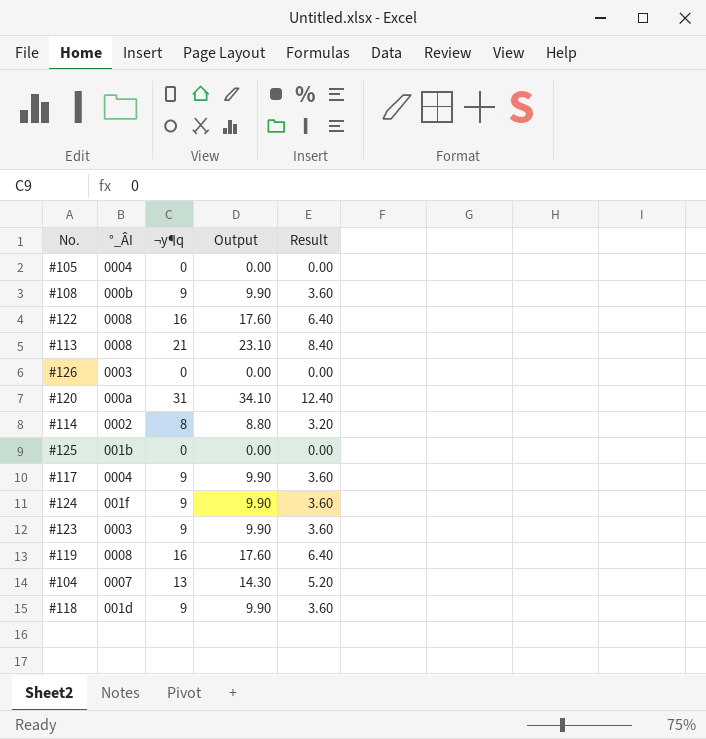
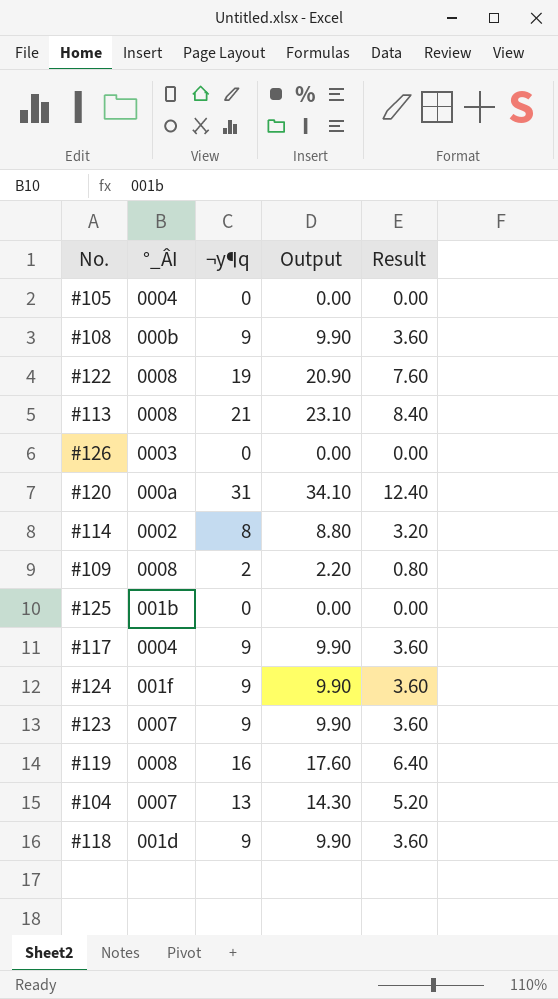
#122 | ¬y¶q: 16 -> 19
#122 | Output: 17.60 -> 20.90
#122 | Result: 6.40 -> 7.60
row #109: none -> 0008 | 2 | 2.20 | 0.80
#123 | °_ÂI: 0003 -> 0007

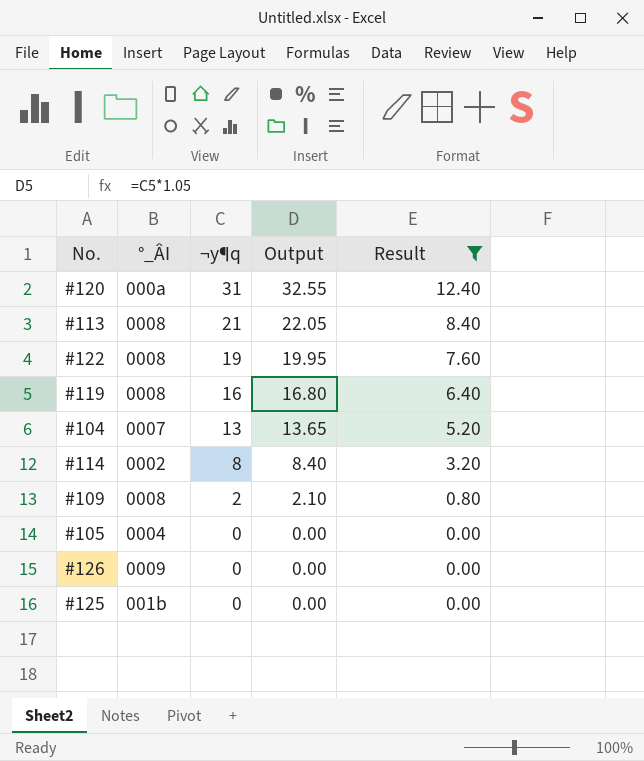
filter: none -> Result != 3.60
row order: none -> ¬y¶q descending
column Output | formula: [¬y¶q] * 1.1 -> [¬y¶q] * 1.05
#126 | °_ÂI: 0003 -> 0009

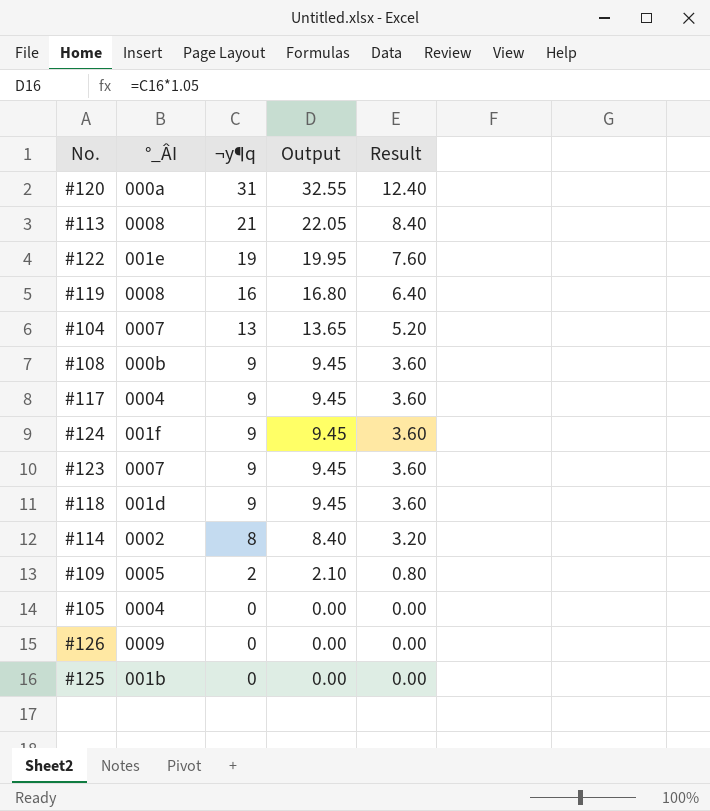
filter: Result != 3.60 -> none
#122 | °_ÂI: 0008 -> 001e
#109 | °_ÂI: 0008 -> 0005

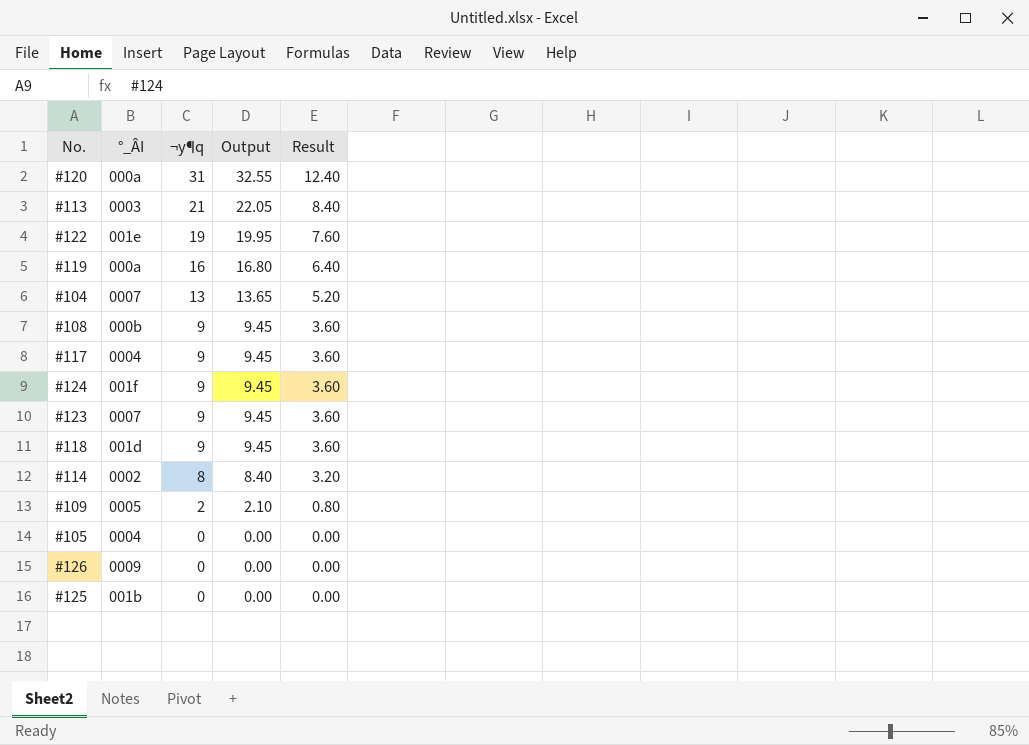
#113 | °_ÂI: 0008 -> 0003
#119 | °_ÂI: 0008 -> 000a

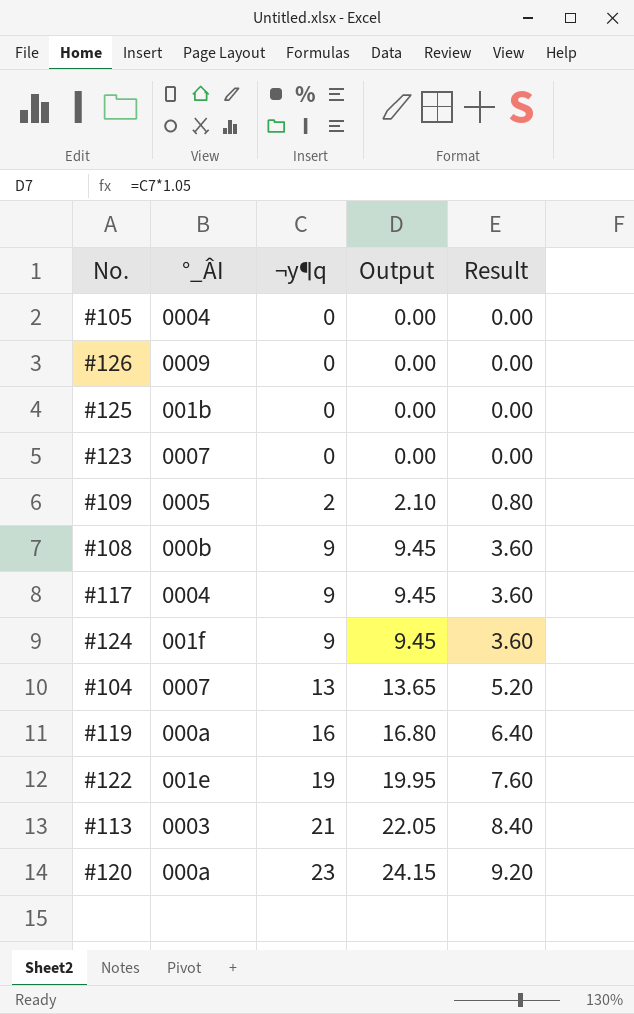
row order: ¬y¶q descending -> ¬y¶q ascending
row #118: 001d | 9 | 9.45 | 3.60 -> none
row #114: 0002 | 8 | 8.40 | 3.20 -> none
#123 | ¬y¶q: 9 -> 0
#123 | Output: 9.45 -> 0.00
#123 | Result: 3.60 -> 0.00
#120 | ¬y¶q: 31 -> 23
#120 | Output: 32.55 -> 24.15
#120 | Result: 12.40 -> 9.20

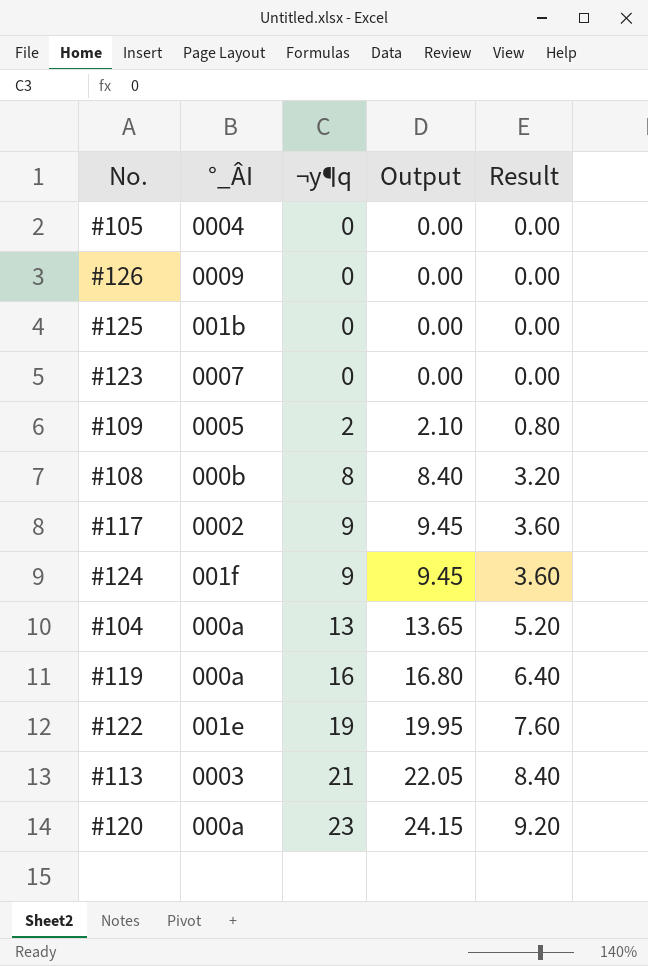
#108 | ¬y¶q: 9 -> 8
#108 | Output: 9.45 -> 8.40
#108 | Result: 3.60 -> 3.20
#117 | °_ÂI: 0004 -> 0002
#104 | °_ÂI: 0007 -> 000a

